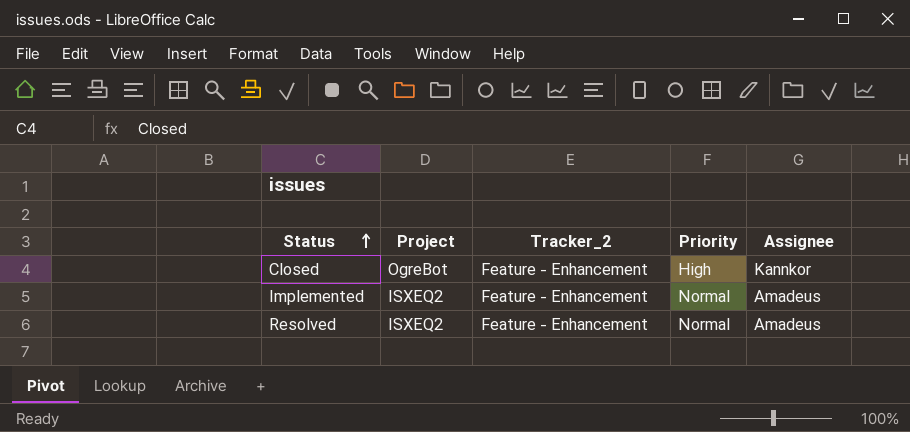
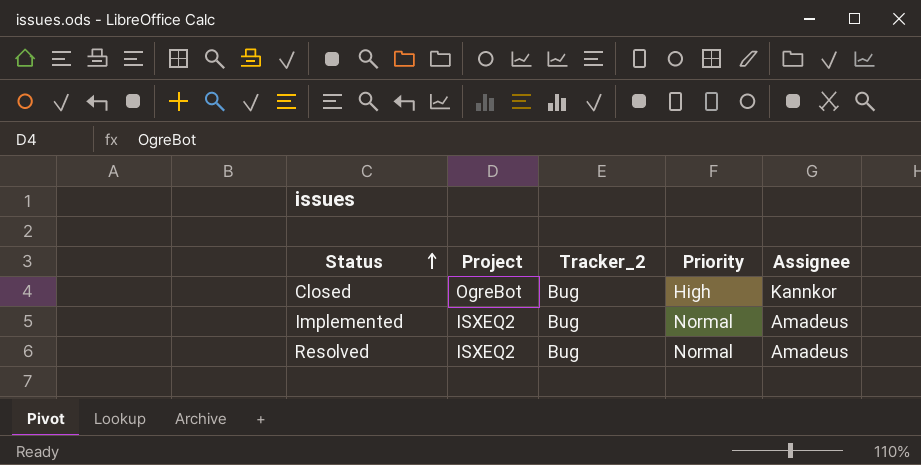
Closed | Tracker_2: Feature - Enhancement -> Bug
Implemented | Tracker_2: Feature - Enhancement -> Bug
Resolved | Tracker_2: Feature - Enhancement -> Bug

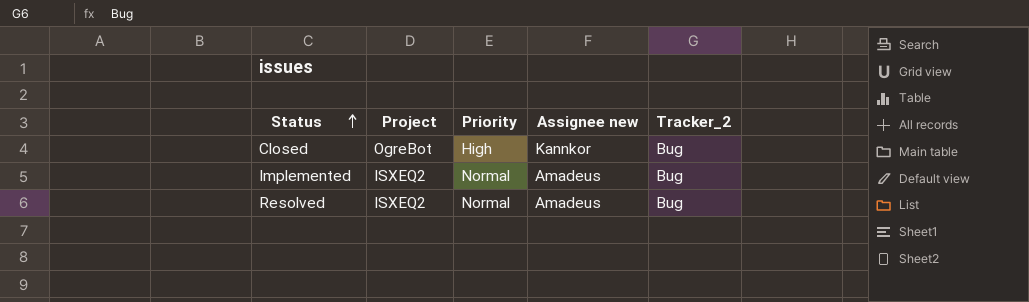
column name: Assignee -> Assignee new
column Tracker_2 | position: 3 -> 5

